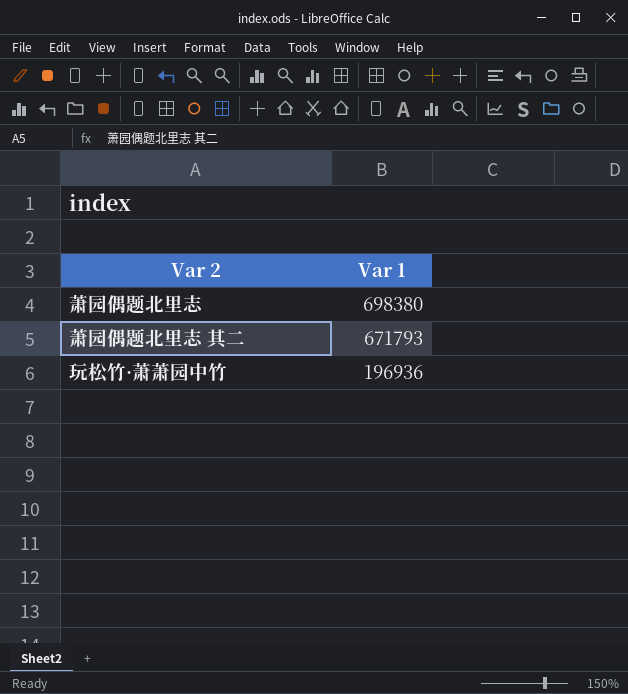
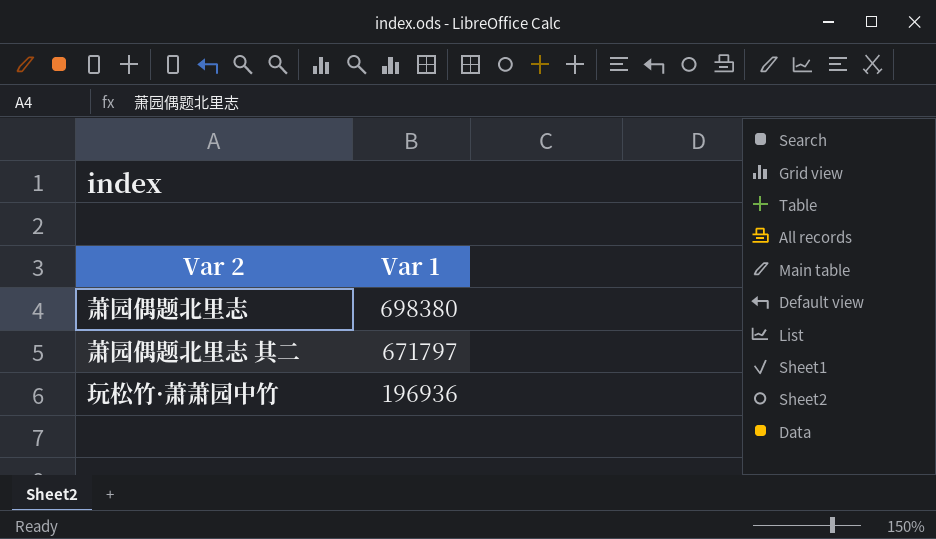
萧园偶题北里志 其二 | Var 1: 671793 -> 671797

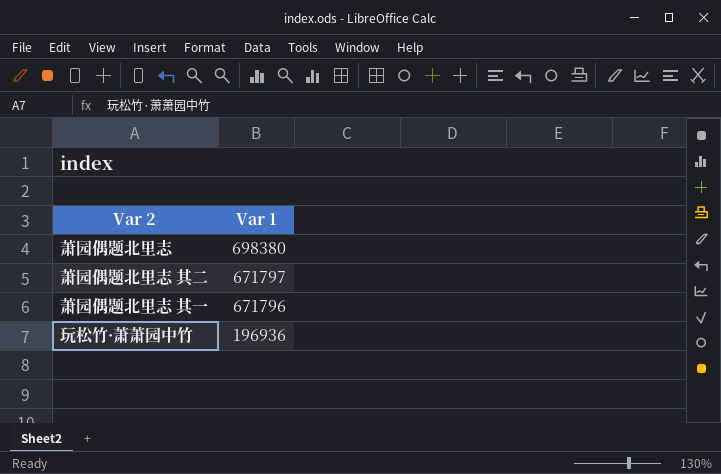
row 萧园偶题北里志 其一: none -> 671796

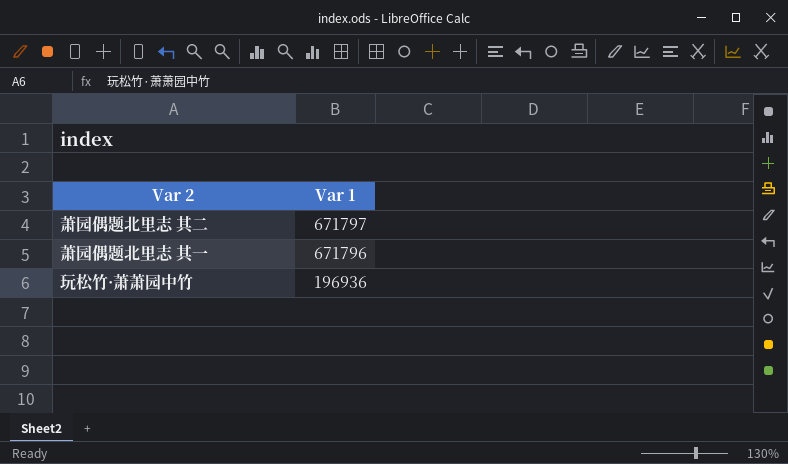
row 萧园偶题北里志: 698380 -> none

